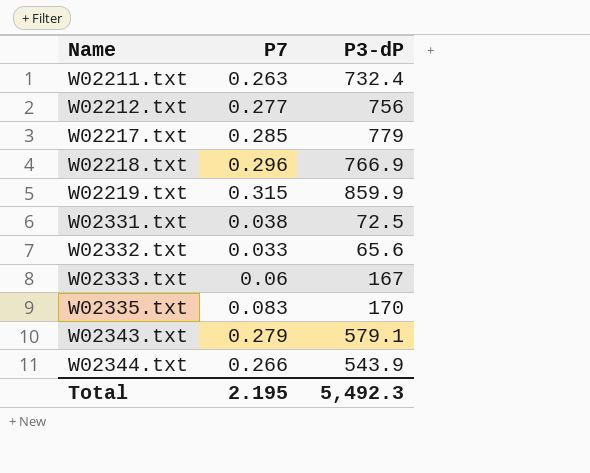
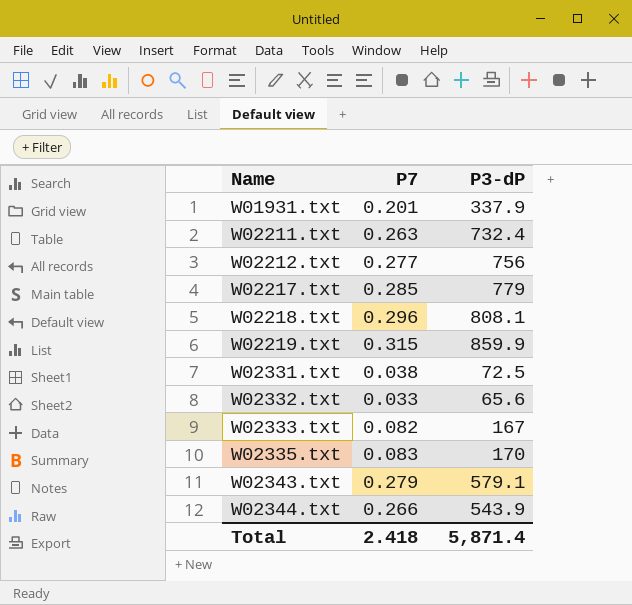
row W01931.txt: none -> 0.201 | 337.9
W02218.txt | P3-dP: 766.9 -> 808.1
W02333.txt | P7: 0.06 -> 0.082
Total | P7: 2.195 -> 2.418
Total | P3-dP: 5,492.3 -> 5,871.4

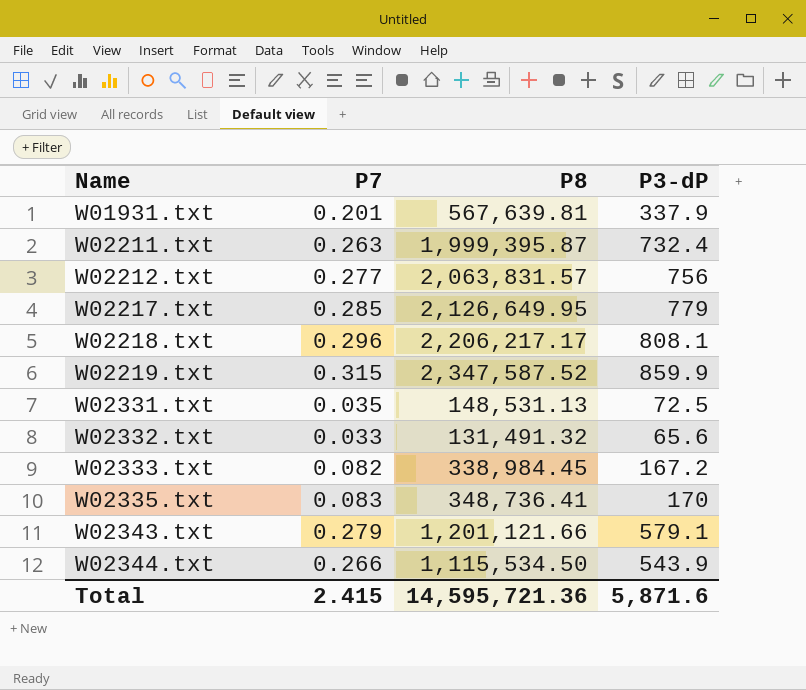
column P8 | position: none -> 3
W02331.txt | P7: 0.038 -> 0.035
W02333.txt | P3-dP: 167 -> 167.2
Total | P7: 2.418 -> 2.415
Total | P3-dP: 5,871.4 -> 5,871.6

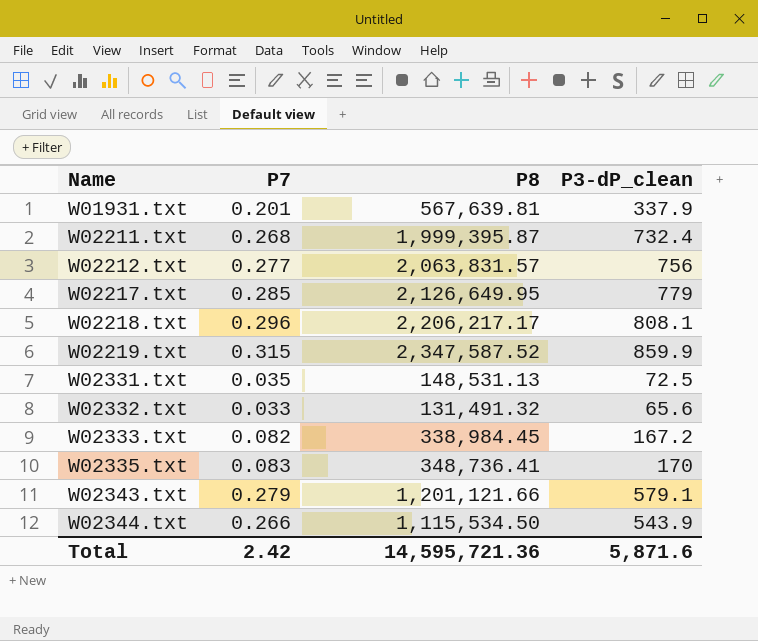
column name: P3-dP -> P3-dP_clean
W02211.txt | P7: 0.263 -> 0.268
Total | P7: 2.415 -> 2.42

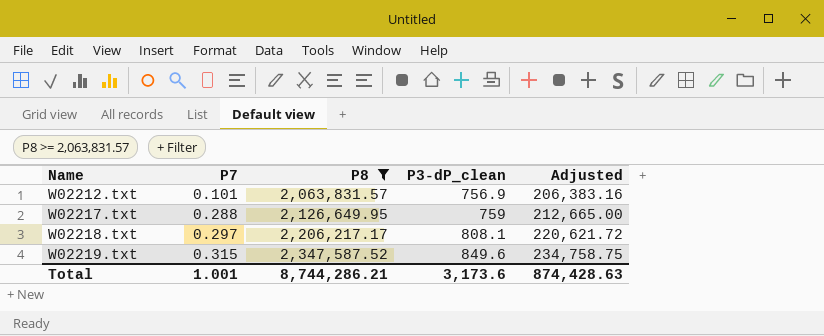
filter: none -> P8 >= 2,063,831.57
column Adjusted | formula: none -> [P8] * 0.1
W02212.txt | P7: 0.277 -> 0.101
W02212.txt | P3-dP_clean: 756 -> 756.9
W02217.txt | P7: 0.285 -> 0.288
W02217.txt | P3-dP_clean: 779 -> 759
W02218.txt | P7: 0.296 -> 0.297
W02219.txt | P3-dP_clean: 859.9 -> 849.6
Total | P7: 2.42 -> 1.001
Total | P8: 14,595,721.36 -> 8,744,286.21
Total | P3-dP_clean: 5,871.6 -> 3,173.6

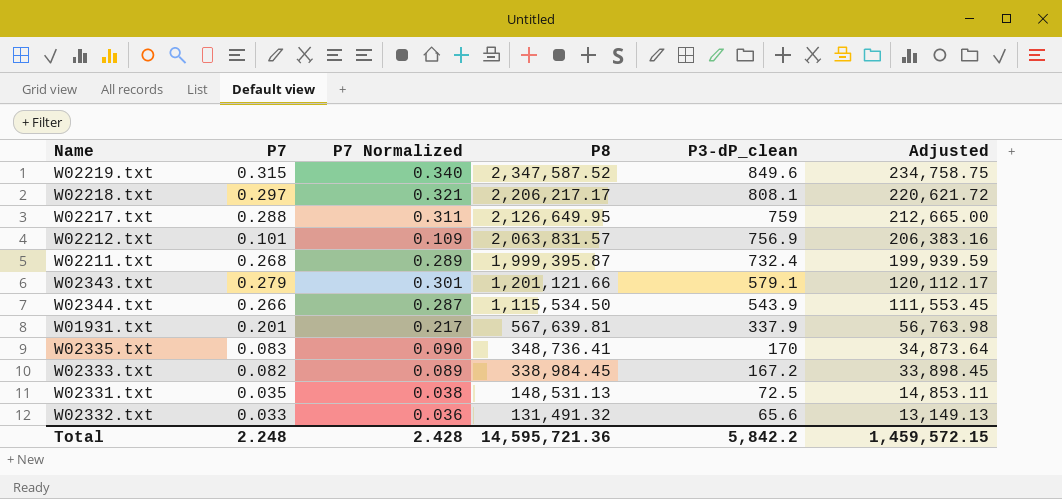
filter: P8 >= 2,063,831.57 -> none
row order: Name ascending -> P8 descending
column P7 Normalized | formula: none -> [P7] * 1.08
Total | P7: 1.001 -> 2.248
Total | P8: 8,744,286.21 -> 14,595,721.36
Total | P3-dP_clean: 3,173.6 -> 5,842.2
Total | Adjusted: 874,428.63 -> 1,459,572.15

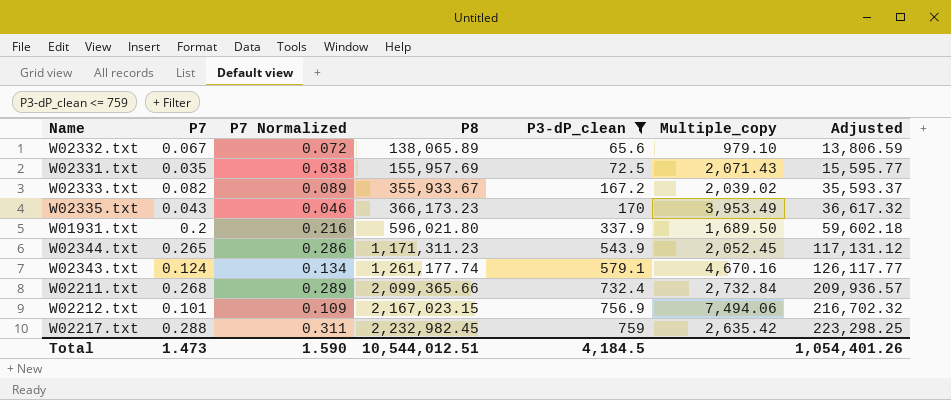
filter: none -> P3-dP_clean <= 759
row order: P8 descending -> P8 ascending
column Multiple_copy | formula: none -> [P3-dP_clean] / [P7]
W02332.txt | P7: 0.033 -> 0.067
W02332.txt | P7 Normalized: 0.036 -> 0.072
W02332.txt | P8: 131,491.32 -> 138,065.89
W02332.txt | Adjusted: 13,149.13 -> 13,806.59
W02331.txt | P8: 148,531.13 -> 155,957.69
W02331.txt | Adjusted: 14,853.11 -> 15,595.77
W02333.txt | P8: 338,984.45 -> 355,933.67
W02333.txt | Adjusted: 33,898.45 -> 35,593.37
W02335.txt | P7: 0.083 -> 0.043
W02335.txt | P7 Normalized: 0.090 -> 0.046
W02335.txt | P8: 348,736.41 -> 366,173.23
W02335.txt | Adjusted: 34,873.64 -> 36,617.32
W01931.txt | P7: 0.201 -> 0.2
W01931.txt | P7 Normalized: 0.217 -> 0.216
W01931.txt | P8: 567,639.81 -> 596,021.80
W01931.txt | Adjusted: 56,763.98 -> 59,602.18
W02344.txt | P7: 0.266 -> 0.265
W02344.txt | P7 Normalized: 0.287 -> 0.286
W02344.txt | P8: 1,115,534.50 -> 1,171,311.23
W02344.txt | Adjusted: 111,553.45 -> 117,131.12
W02343.txt | P7: 0.279 -> 0.124
W02343.txt | P7 Normalized: 0.301 -> 0.134
W02343.txt | P8: 1,201,121.66 -> 1,261,177.74
W02343.txt | Adjusted: 120,112.17 -> 126,117.77
W02211.txt | P8: 1,999,395.87 -> 2,099,365.66
W02211.txt | Adjusted: 199,939.59 -> 209,936.57
W02212.txt | P8: 2,063,831.57 -> 2,167,023.15
W02212.txt | Adjusted: 206,383.16 -> 216,702.32
W02217.txt | P8: 2,126,649.95 -> 2,232,982.45
W02217.txt | Adjusted: 212,665.00 -> 223,298.25
Total | P7: 2.248 -> 1.473
Total | P7 Normalized: 2.428 -> 1.590
Total | P8: 14,595,721.36 -> 10,544,012.51
Total | P3-dP_clean: 5,842.2 -> 4,184.5
Total | Adjusted: 1,459,572.15 -> 1,054,401.26

